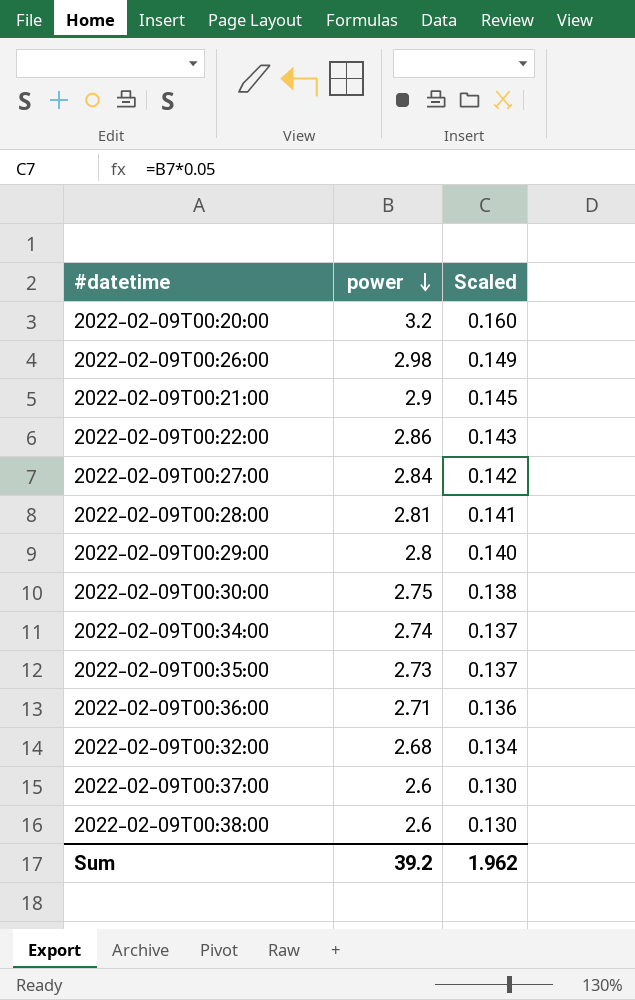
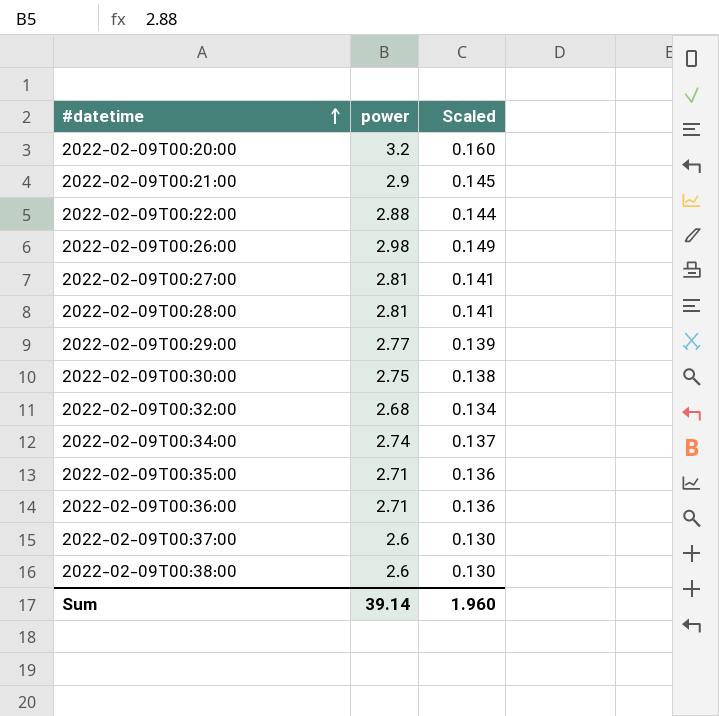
row order: power descending -> #datetime ascending
2022-02-09T00:22:00 | power: 2.86 -> 2.88
2022-02-09T00:22:00 | Scaled: 0.143 -> 0.144
2022-02-09T00:27:00 | power: 2.84 -> 2.81
2022-02-09T00:27:00 | Scaled: 0.142 -> 0.141
2022-02-09T00:29:00 | power: 2.8 -> 2.77
2022-02-09T00:29:00 | Scaled: 0.140 -> 0.139
2022-02-09T00:35:00 | power: 2.73 -> 2.71
2022-02-09T00:35:00 | Scaled: 0.137 -> 0.136
Sum | power: 39.2 -> 39.14
Sum | Scaled: 1.962 -> 1.960

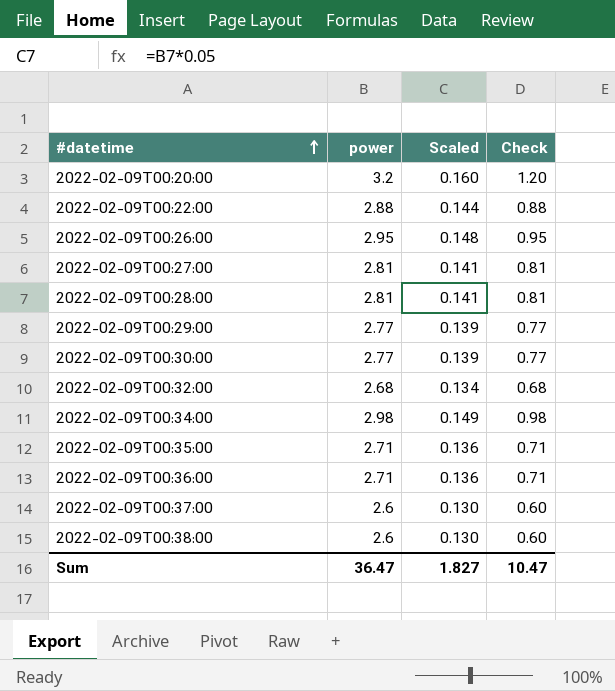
column Check | formula: none -> [power] - 2
row 2022-02-09T00:21:00: 2.9 | 0.145 -> none
2022-02-09T00:26:00 | power: 2.98 -> 2.95
2022-02-09T00:26:00 | Scaled: 0.149 -> 0.148
2022-02-09T00:30:00 | power: 2.75 -> 2.77
2022-02-09T00:30:00 | Scaled: 0.138 -> 0.139
2022-02-09T00:34:00 | power: 2.74 -> 2.98
2022-02-09T00:34:00 | Scaled: 0.137 -> 0.149
Sum | power: 39.14 -> 36.47
Sum | Scaled: 1.960 -> 1.827

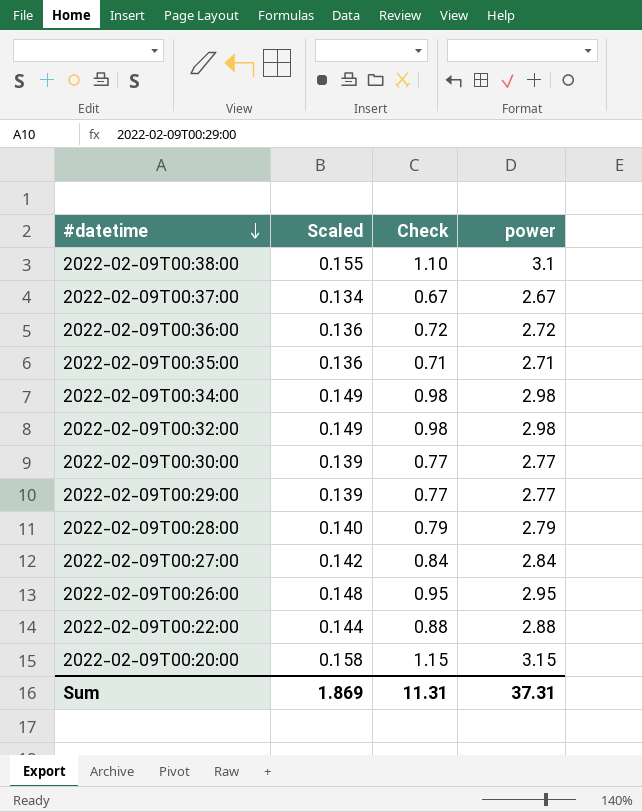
row order: #datetime ascending -> #datetime descending
column power | position: 2 -> 4
2022-02-09T00:38:00 | Scaled: 0.130 -> 0.155
2022-02-09T00:38:00 | Check: 0.60 -> 1.10
2022-02-09T00:38:00 | power: 2.6 -> 3.1
2022-02-09T00:37:00 | Scaled: 0.130 -> 0.134
2022-02-09T00:37:00 | Check: 0.60 -> 0.67
2022-02-09T00:37:00 | power: 2.6 -> 2.67
2022-02-09T00:36:00 | Check: 0.71 -> 0.72
2022-02-09T00:36:00 | power: 2.71 -> 2.72
2022-02-09T00:32:00 | Scaled: 0.134 -> 0.149
2022-02-09T00:32:00 | Check: 0.68 -> 0.98
2022-02-09T00:32:00 | power: 2.68 -> 2.98
2022-02-09T00:28:00 | Scaled: 0.141 -> 0.140
2022-02-09T00:28:00 | Check: 0.81 -> 0.79
2022-02-09T00:28:00 | power: 2.81 -> 2.79
2022-02-09T00:27:00 | Scaled: 0.141 -> 0.142
2022-02-09T00:27:00 | Check: 0.81 -> 0.84
2022-02-09T00:27:00 | power: 2.81 -> 2.84
2022-02-09T00:20:00 | Scaled: 0.160 -> 0.158
2022-02-09T00:20:00 | Check: 1.20 -> 1.15
2022-02-09T00:20:00 | power: 3.2 -> 3.15
Sum | Scaled: 1.827 -> 1.869
Sum | Check: 10.47 -> 11.31
Sum | power: 36.47 -> 37.31

